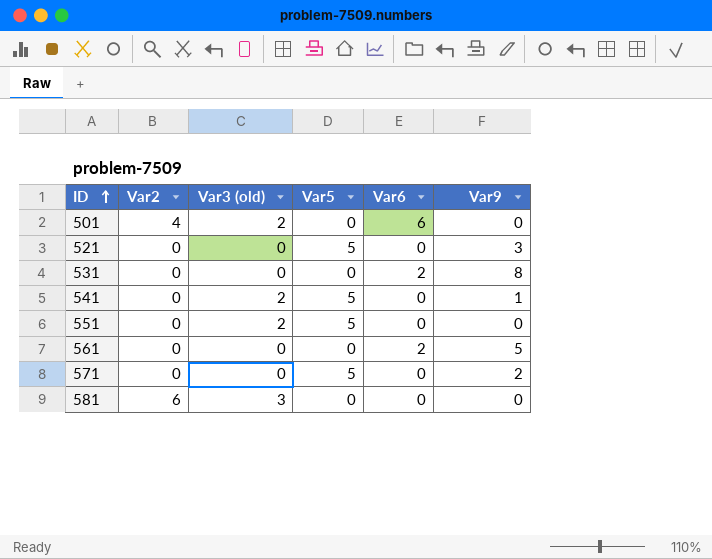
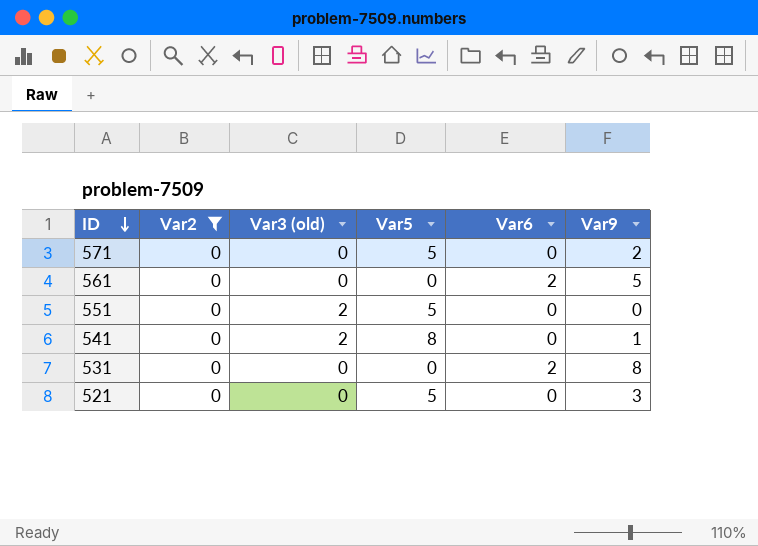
filter: none -> Var2 = 0
row order: ID ascending -> ID descending
541 | Var5: 5 -> 8

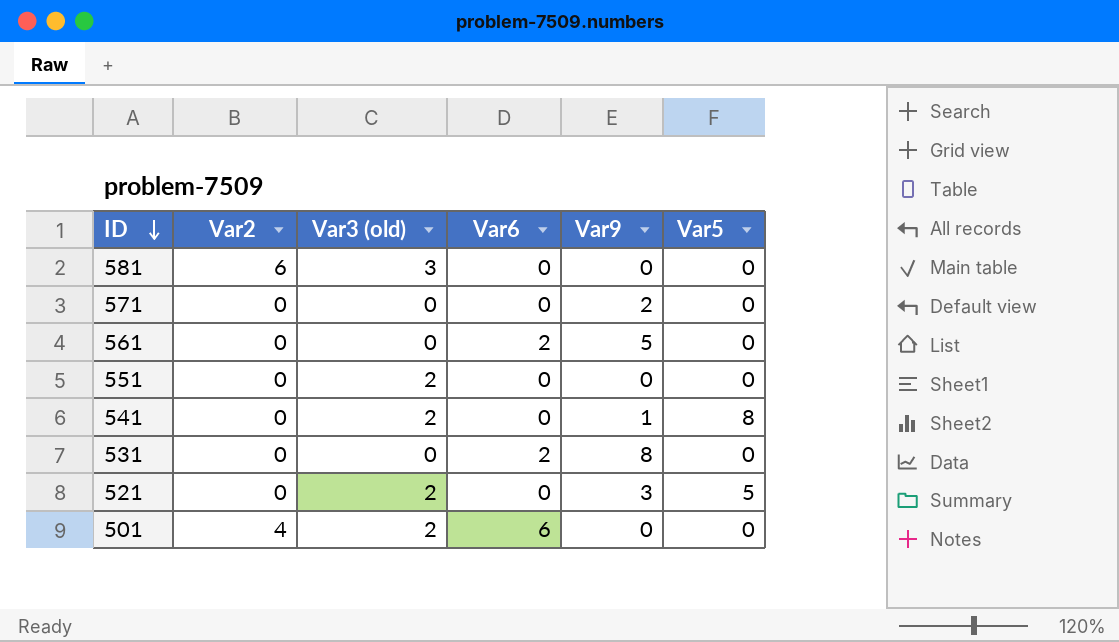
filter: Var2 = 0 -> none
column Var5 | position: 4 -> 6
571 | Var5: 5 -> 0
551 | Var5: 5 -> 0
521 | Var3 (old): 0 -> 2

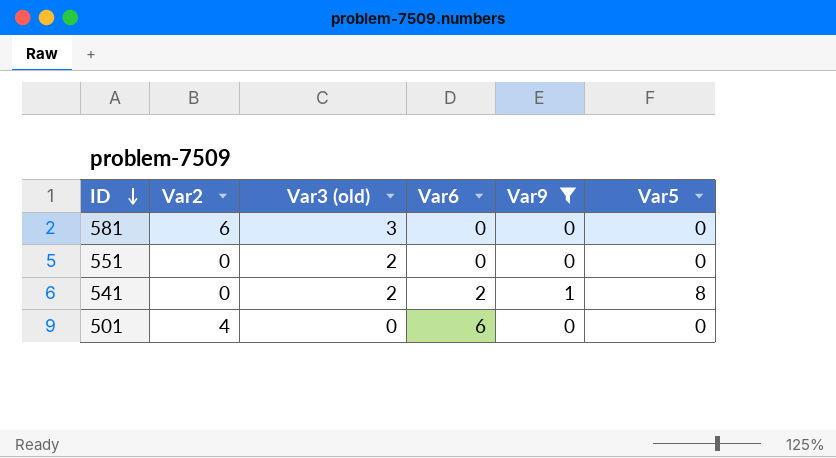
filter: none -> Var9 <= 1
541 | Var6: 0 -> 2
501 | Var3 (old): 2 -> 0

